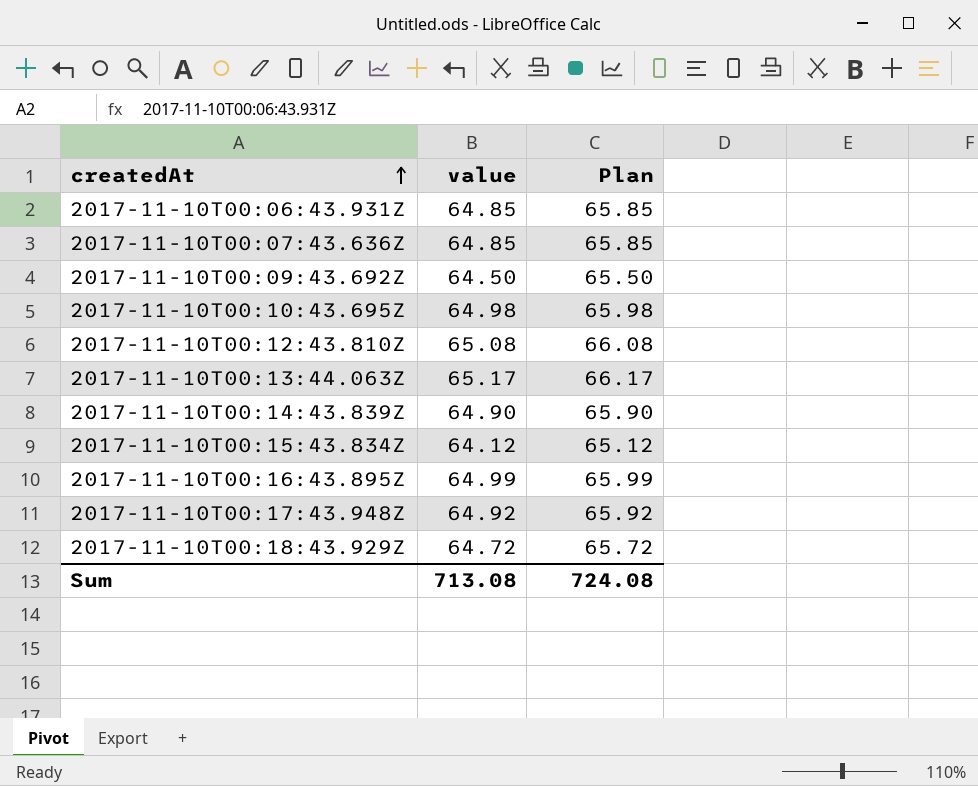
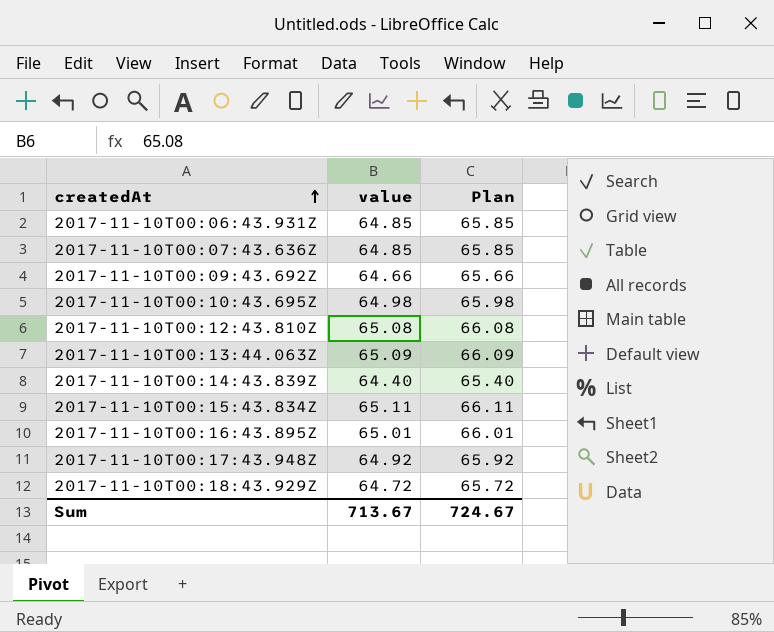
2017-11-10T00:09:43.692Z | value: 64.50 -> 64.66
2017-11-10T00:09:43.692Z | Plan: 65.50 -> 65.66
2017-11-10T00:13:44.063Z | value: 65.17 -> 65.09
2017-11-10T00:13:44.063Z | Plan: 66.17 -> 66.09
2017-11-10T00:14:43.839Z | value: 64.90 -> 64.40
2017-11-10T00:14:43.839Z | Plan: 65.90 -> 65.40
2017-11-10T00:15:43.834Z | value: 64.12 -> 65.11
2017-11-10T00:15:43.834Z | Plan: 65.12 -> 66.11
2017-11-10T00:16:43.895Z | value: 64.99 -> 65.01
2017-11-10T00:16:43.895Z | Plan: 65.99 -> 66.01
Sum | value: 713.08 -> 713.67
Sum | Plan: 724.08 -> 724.67

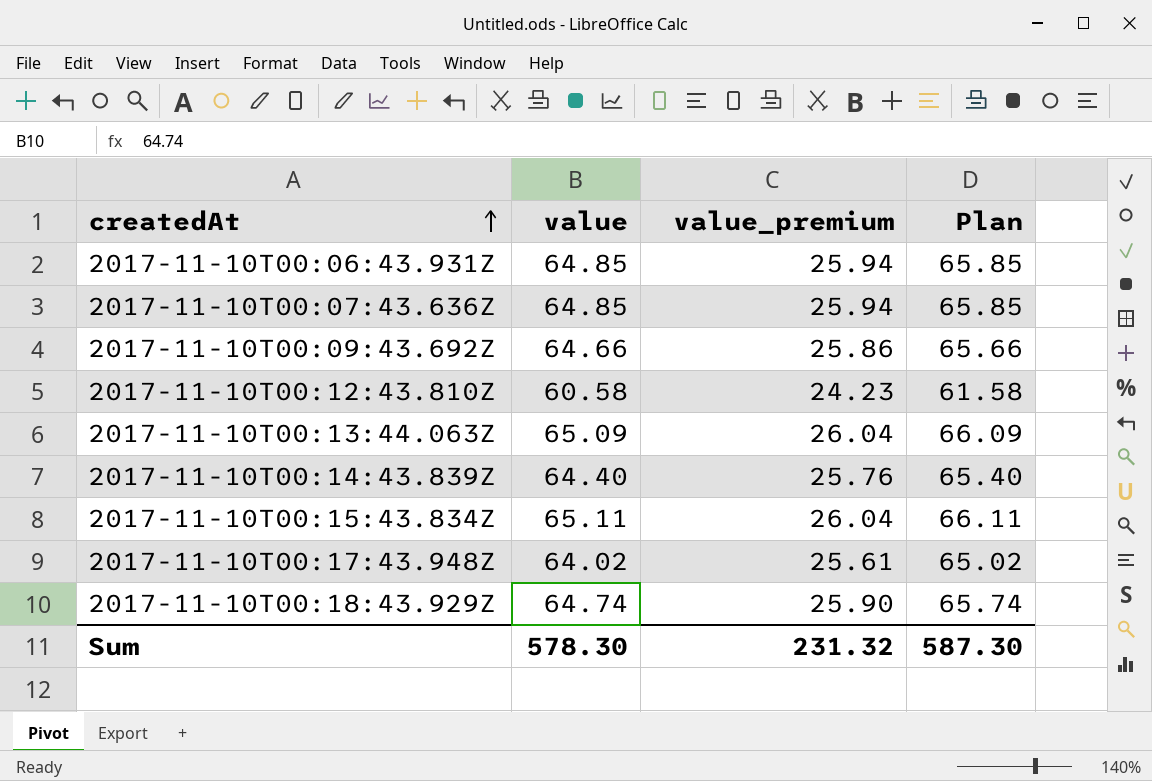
column value_premium | formula: none -> [value] * 0.4
row 2017-11-10T00:10:43.695Z: 64.98 | 65.98 -> none
row 2017-11-10T00:16:43.895Z: 65.01 | 66.01 -> none
2017-11-10T00:12:43.810Z | value: 65.08 -> 60.58
2017-11-10T00:12:43.810Z | Plan: 66.08 -> 61.58
2017-11-10T00:17:43.948Z | value: 64.92 -> 64.02
2017-11-10T00:17:43.948Z | Plan: 65.92 -> 65.02
2017-11-10T00:18:43.929Z | value: 64.72 -> 64.74
2017-11-10T00:18:43.929Z | Plan: 65.72 -> 65.74
Sum | value: 713.67 -> 578.30
Sum | Plan: 724.67 -> 587.30

